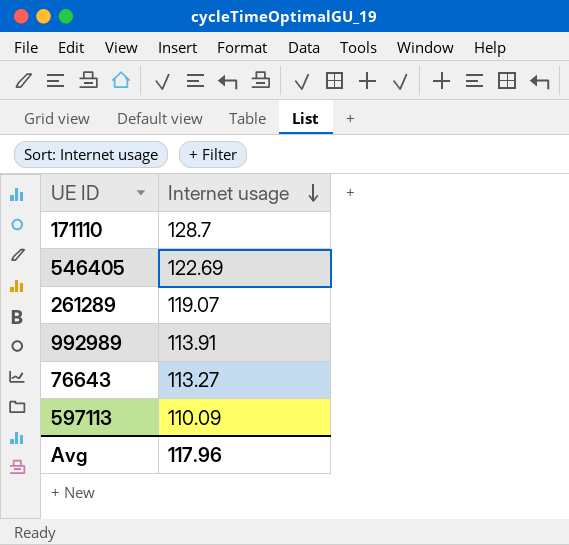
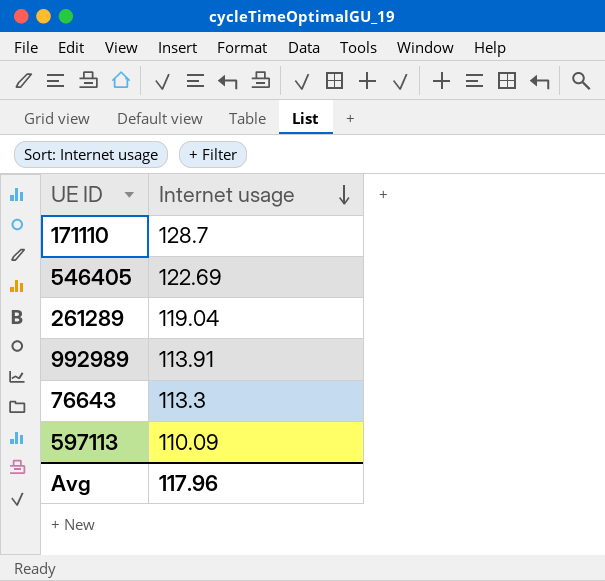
261289 | Internet usage: 119.07 -> 119.04
76643 | Internet usage: 113.27 -> 113.3

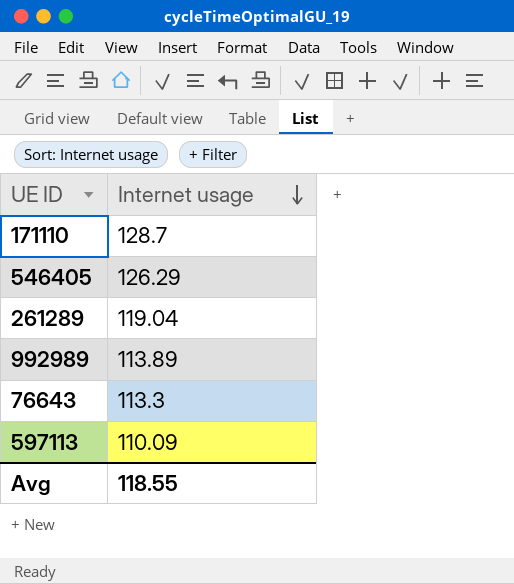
546405 | Internet usage: 122.69 -> 126.29
992989 | Internet usage: 113.91 -> 113.89
Avg | Internet usage: 117.96 -> 118.55

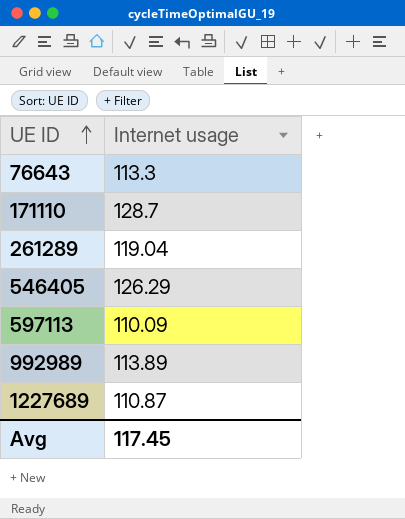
row order: Internet usage descending -> UE ID ascending
row 1227689: none -> 110.87
Avg | Internet usage: 118.55 -> 117.45

